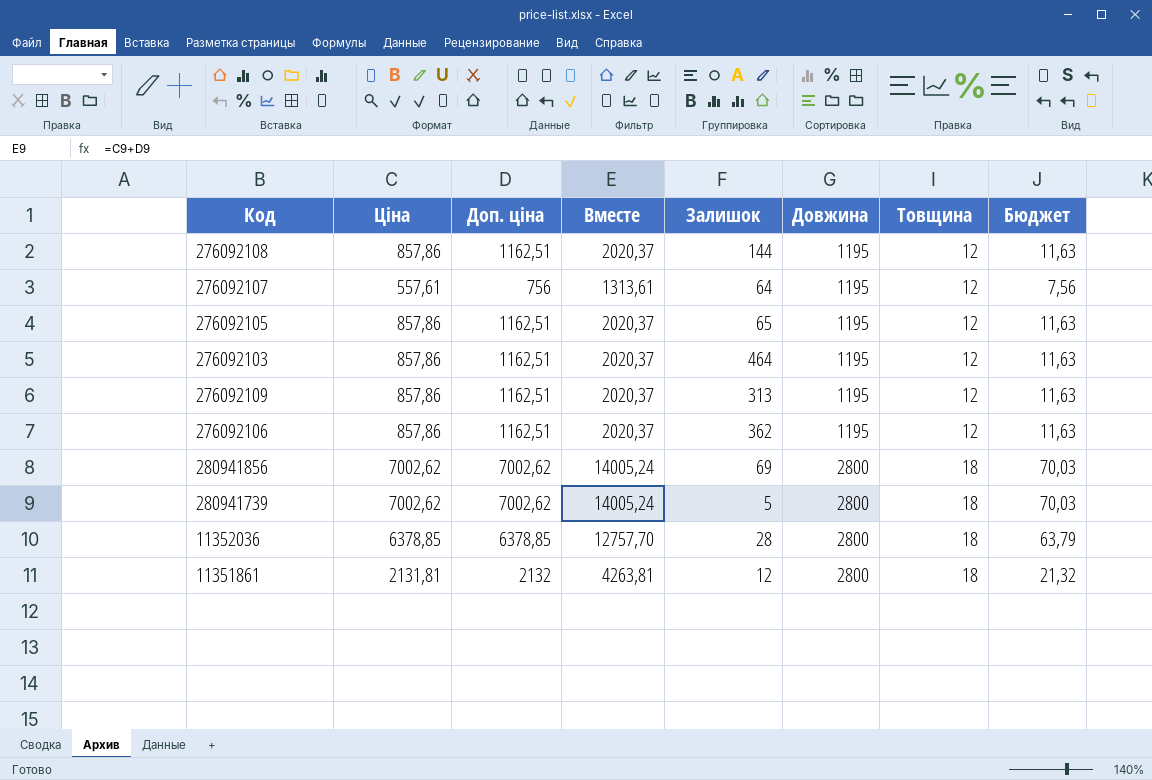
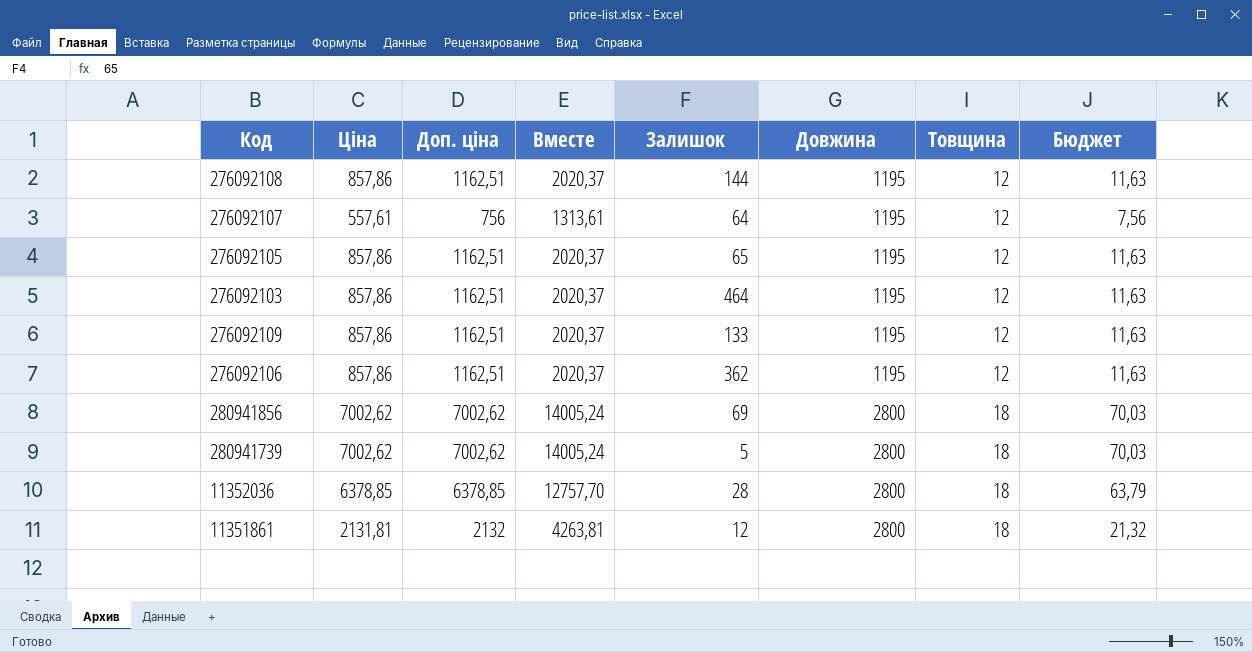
276092109 | Залишок: 313 -> 133

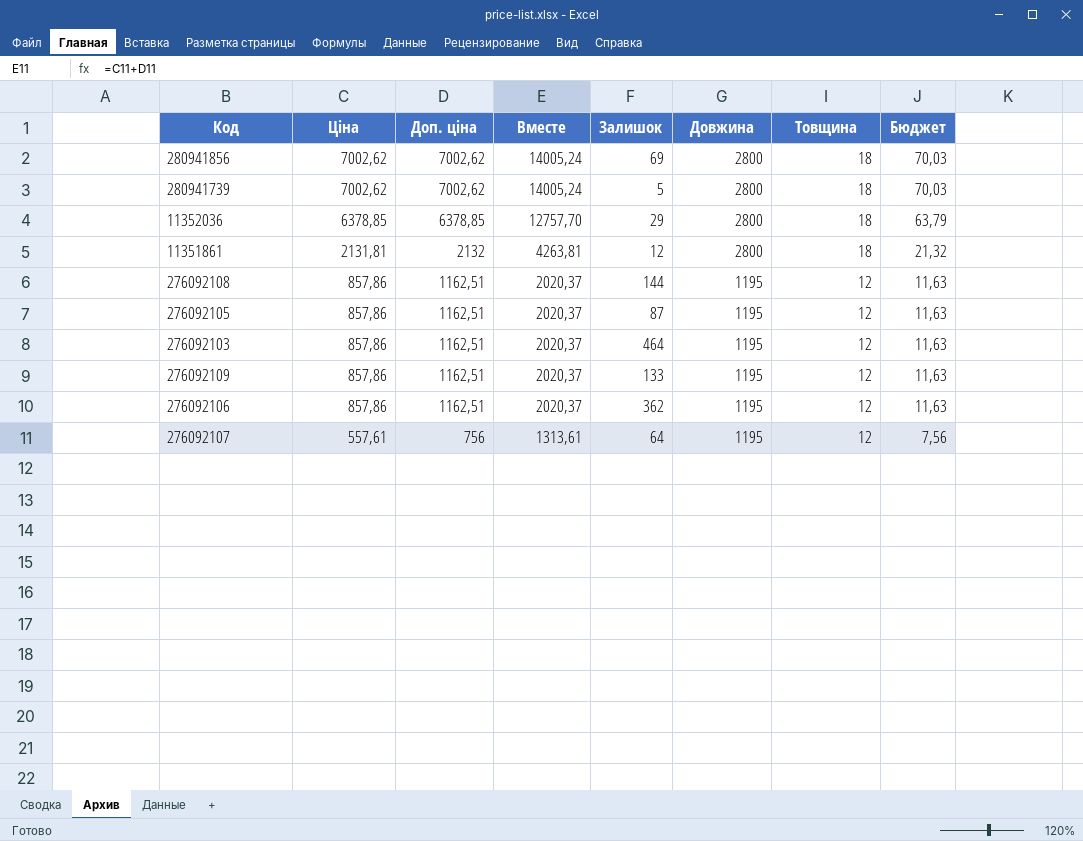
row order: Довжина ascending -> Ціна descending
11352036 | Залишок: 28 -> 29
276092105 | Залишок: 65 -> 87

